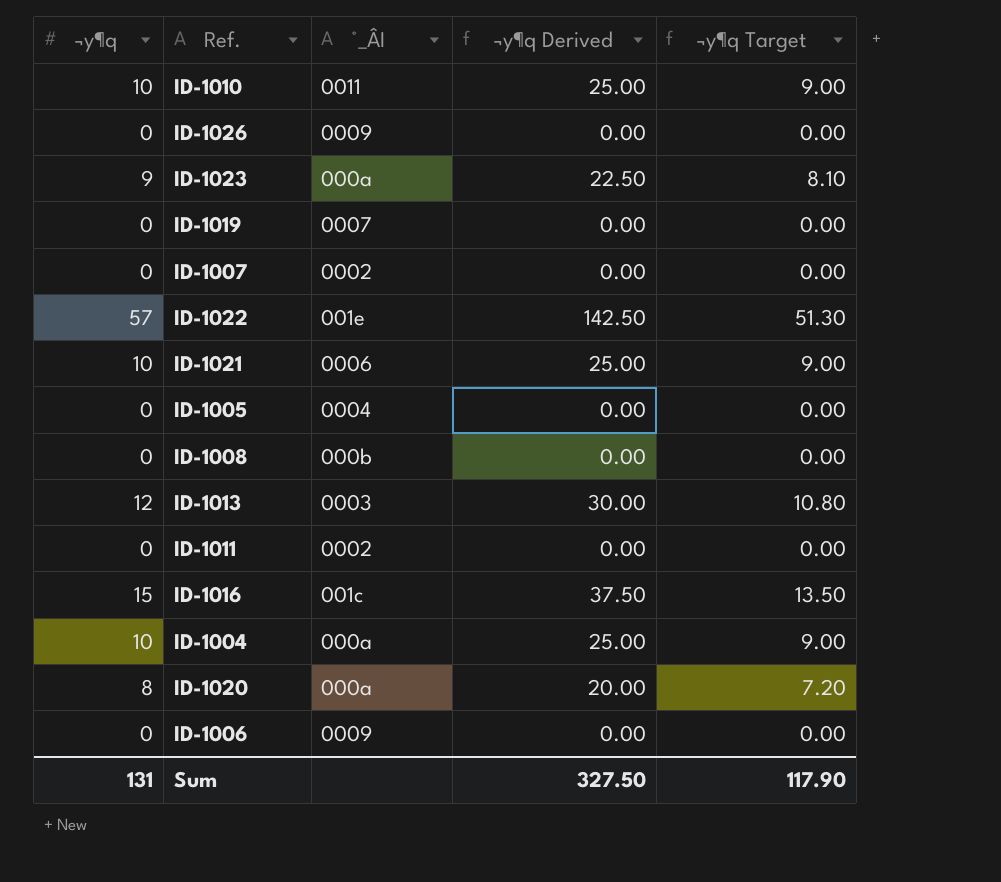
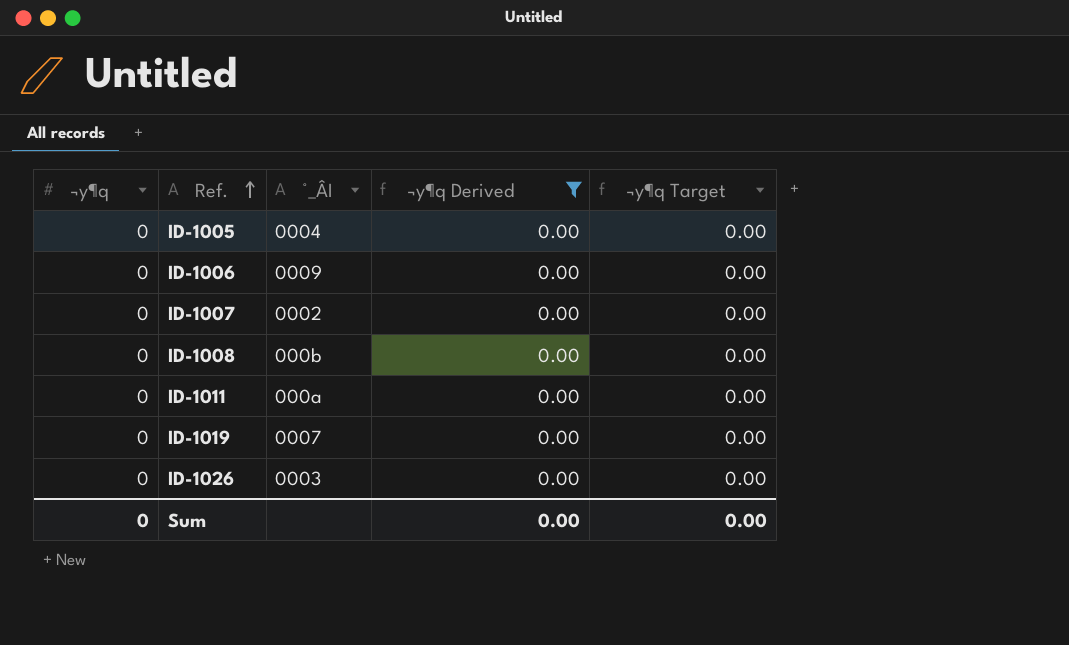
filter: none -> ¬y¶q Derived = 0.00
row order: none -> Ref. ascending
ID-1011 | °_ÂI: 0002 -> 000a
ID-1026 | °_ÂI: 0009 -> 0003
Sum | ¬y¶q: 131 -> 0
Sum | ¬y¶q Derived: 327.50 -> 0.00
Sum | ¬y¶q Target: 117.90 -> 0.00

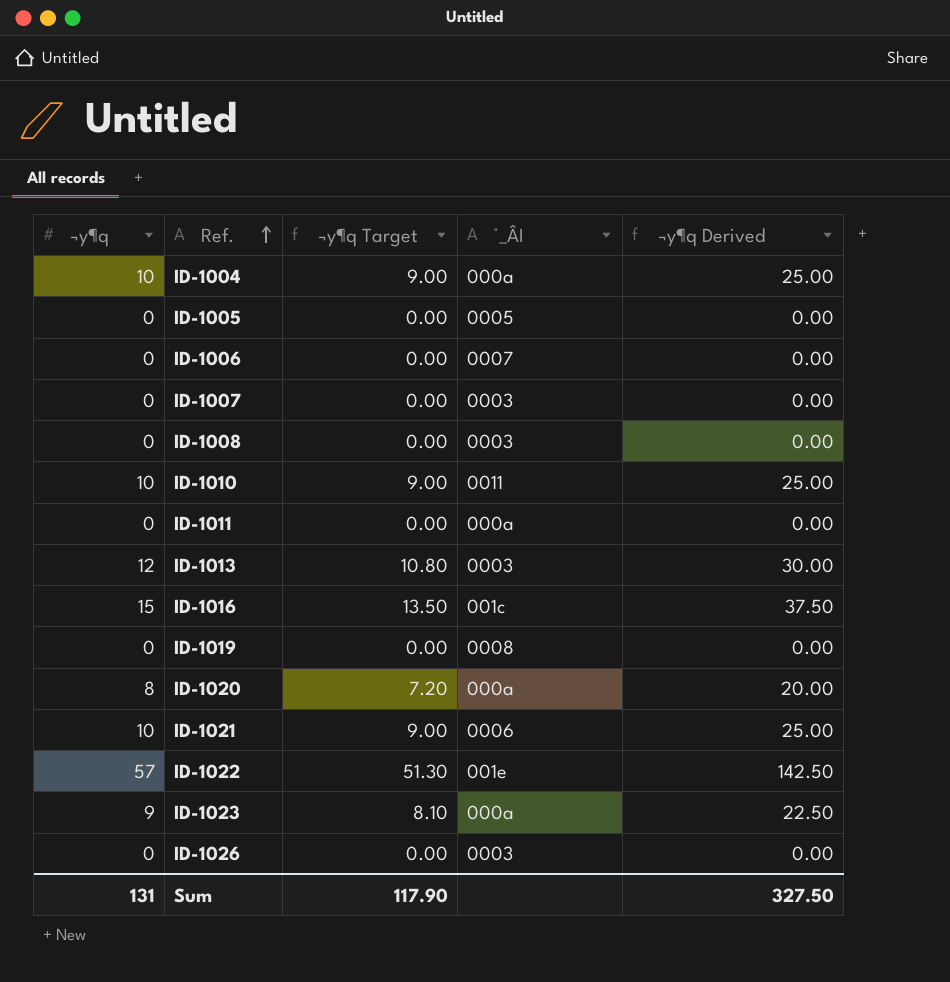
filter: ¬y¶q Derived = 0.00 -> none
column ¬y¶q Target | position: 5 -> 3
ID-1005 | °_ÂI: 0004 -> 0005
ID-1006 | °_ÂI: 0009 -> 0007
ID-1007 | °_ÂI: 0002 -> 0003
ID-1008 | °_ÂI: 000b -> 0003
ID-1019 | °_ÂI: 0007 -> 0008
Sum | ¬y¶q: 0 -> 131
Sum | ¬y¶q Target: 0.00 -> 117.90
Sum | ¬y¶q Derived: 0.00 -> 327.50

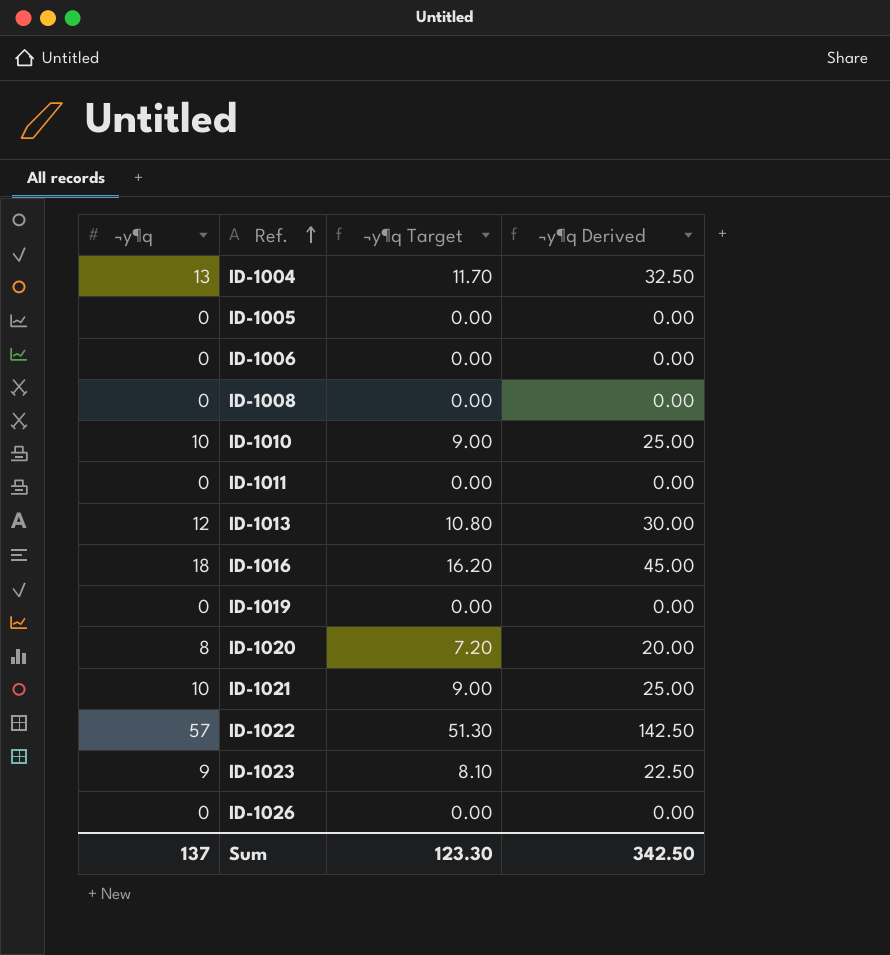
column °_ÂI | position: 4 -> none
row ID-1007: 0 | 0.00 | 0003 | 0.00 -> none
ID-1004 | ¬y¶q: 10 -> 13
ID-1004 | ¬y¶q Target: 9.00 -> 11.70
ID-1004 | ¬y¶q Derived: 25.00 -> 32.50
ID-1016 | ¬y¶q: 15 -> 18
ID-1016 | ¬y¶q Target: 13.50 -> 16.20
ID-1016 | ¬y¶q Derived: 37.50 -> 45.00
Sum | ¬y¶q: 131 -> 137
Sum | ¬y¶q Target: 117.90 -> 123.30
Sum | ¬y¶q Derived: 327.50 -> 342.50

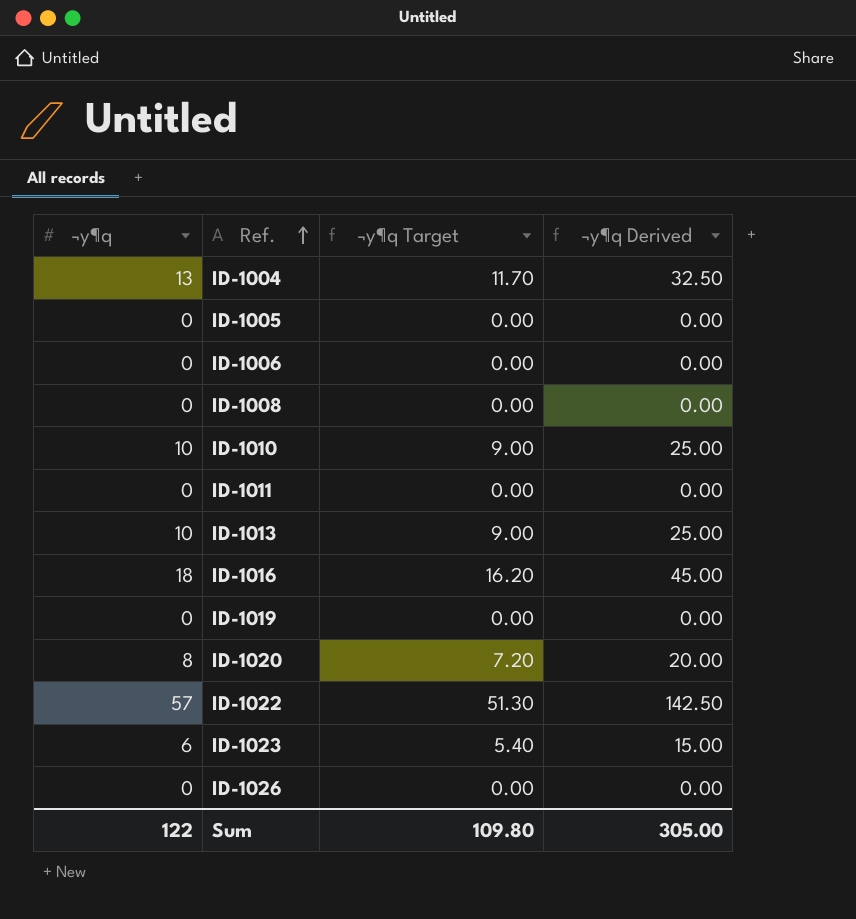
row ID-1021: 10 | 9.00 | 25.00 -> none
ID-1013 | ¬y¶q: 12 -> 10
ID-1013 | ¬y¶q Target: 10.80 -> 9.00
ID-1013 | ¬y¶q Derived: 30.00 -> 25.00
ID-1023 | ¬y¶q: 9 -> 6
ID-1023 | ¬y¶q Target: 8.10 -> 5.40
ID-1023 | ¬y¶q Derived: 22.50 -> 15.00
Sum | ¬y¶q: 137 -> 122
Sum | ¬y¶q Target: 123.30 -> 109.80
Sum | ¬y¶q Derived: 342.50 -> 305.00

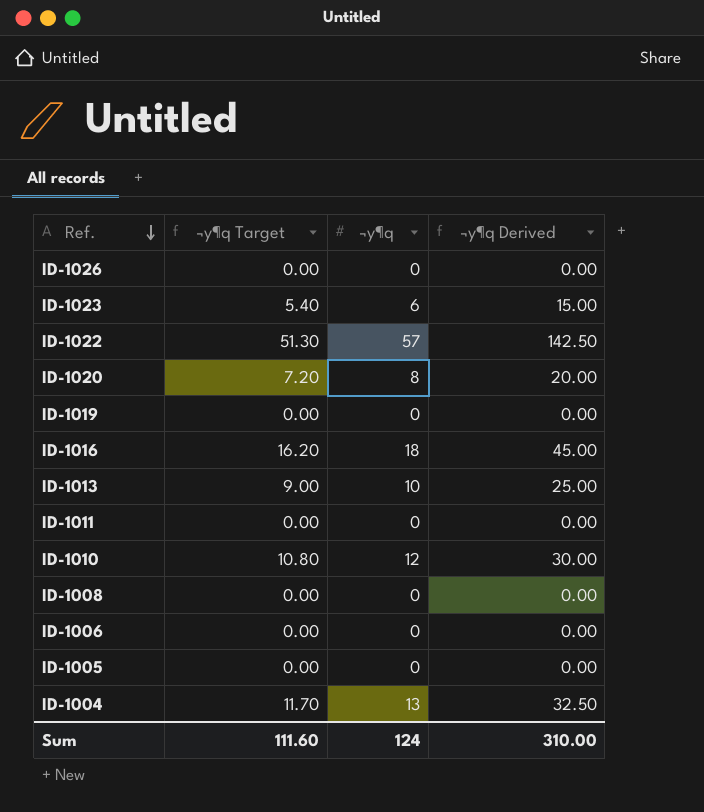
row order: Ref. ascending -> Ref. descending
column ¬y¶q | position: 1 -> 3
ID-1010 | ¬y¶q Target: 9.00 -> 10.80
ID-1010 | ¬y¶q: 10 -> 12
ID-1010 | ¬y¶q Derived: 25.00 -> 30.00
Sum | ¬y¶q Target: 109.80 -> 111.60
Sum | ¬y¶q: 122 -> 124
Sum | ¬y¶q Derived: 305.00 -> 310.00

